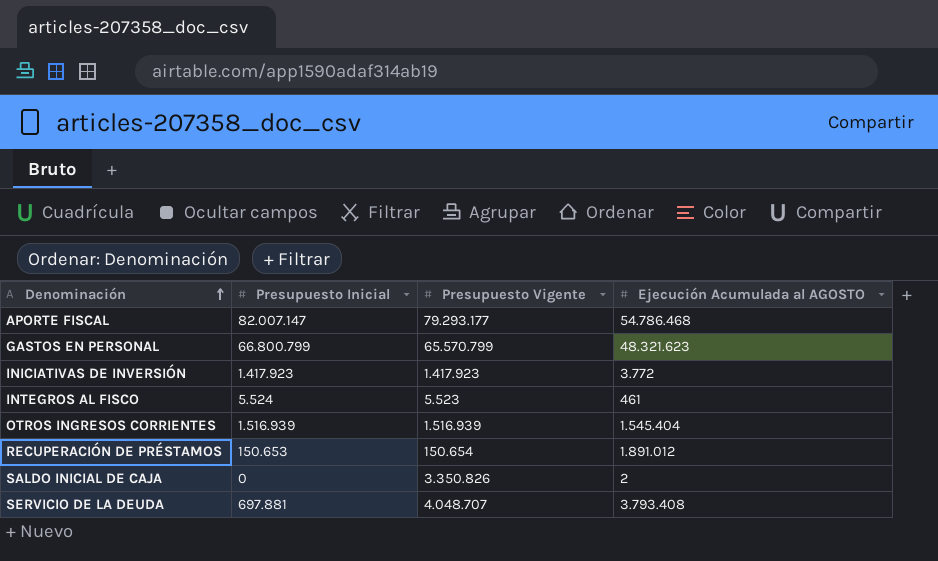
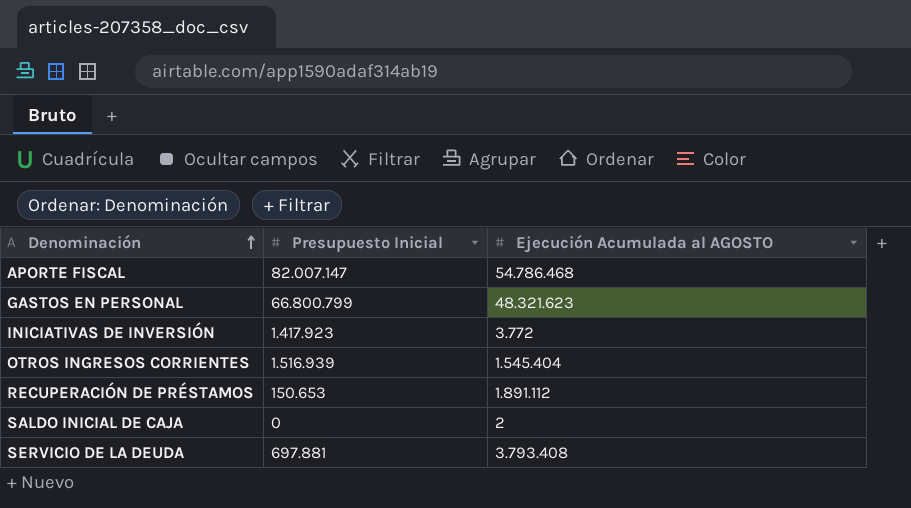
column Presupuesto Vigente | position: 3 -> none
row INTEGROS AL FISCO: 5.524 | 5.523 | 461 -> none
RECUPERACIÓN DE PRÉSTAMOS | Ejecución Acumulada al AGOSTO: 1.891.012 -> 1.891.112

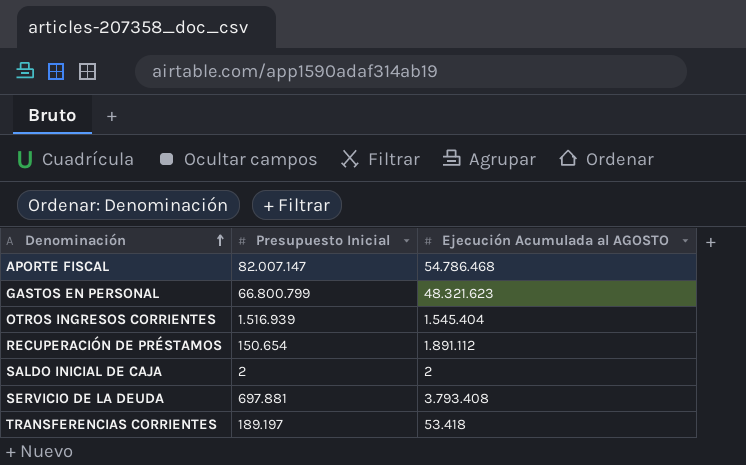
row INICIATIVAS DE INVERSIÓN: 1.417.923 | 3.772 -> none
RECUPERACIÓN DE PRÉSTAMOS | Presupuesto Inicial: 150.653 -> 150.654
SALDO INICIAL DE CAJA | Presupuesto Inicial: 0 -> 2
row TRANSFERENCIAS CORRIENTES: none -> 189.197 | 53.418

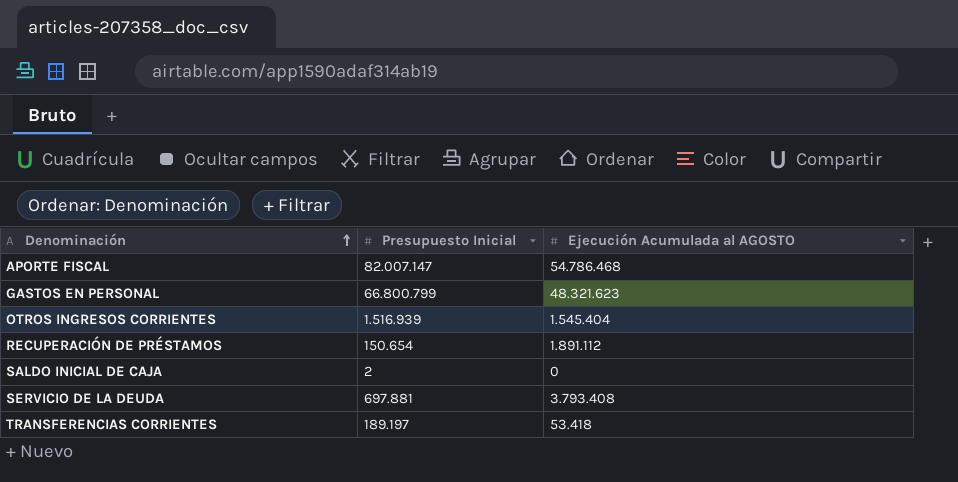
SALDO INICIAL DE CAJA | Ejecución Acumulada al AGOSTO: 2 -> 0

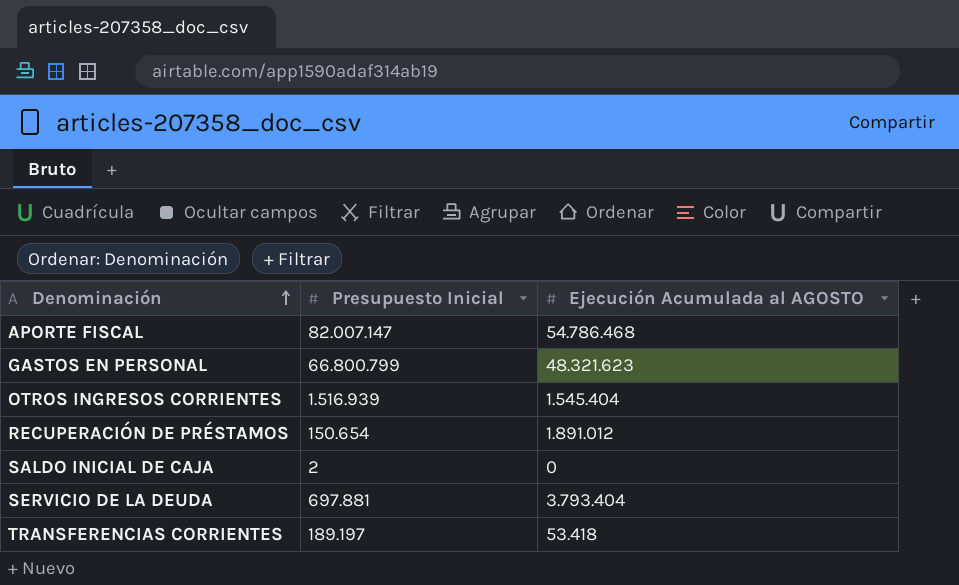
RECUPERACIÓN DE PRÉSTAMOS | Ejecución Acumulada al AGOSTO: 1.891.112 -> 1.891.012
SERVICIO DE LA DEUDA | Ejecución Acumulada al AGOSTO: 3.793.408 -> 3.793.404

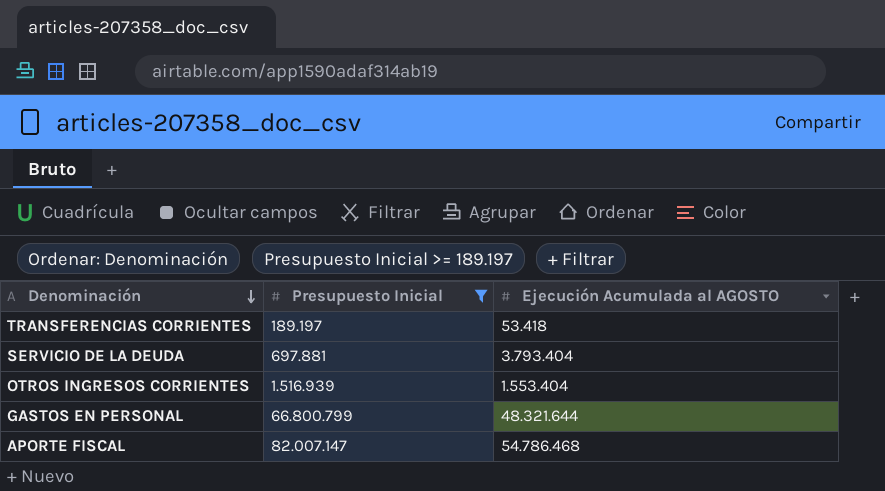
filter: none -> Presupuesto Inicial >= 189.197
row order: Denominación ascending -> Denominación descending
OTROS INGRESOS CORRIENTES | Ejecución Acumulada al AGOSTO: 1.545.404 -> 1.553.404
GASTOS EN PERSONAL | Ejecución Acumulada al AGOSTO: 48.321.623 -> 48.321.644

